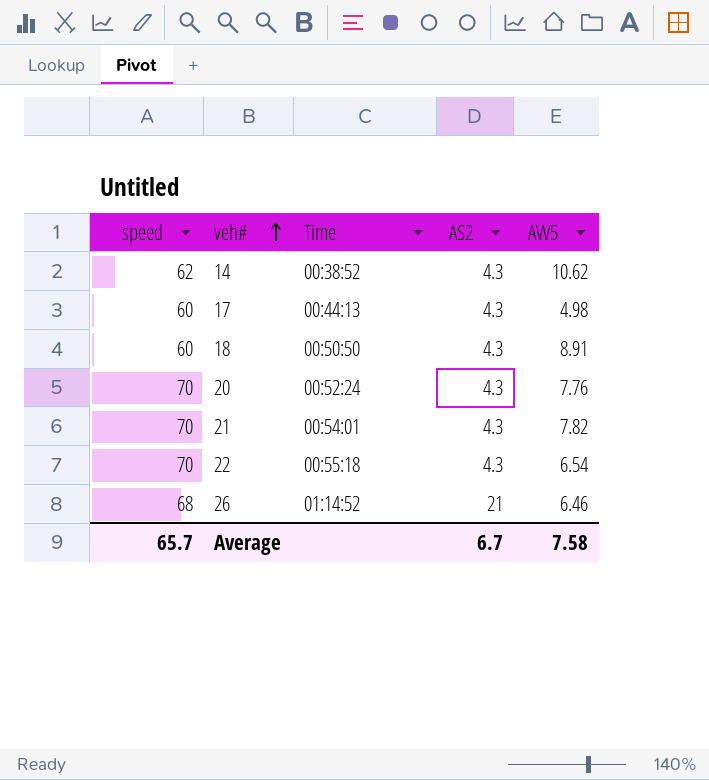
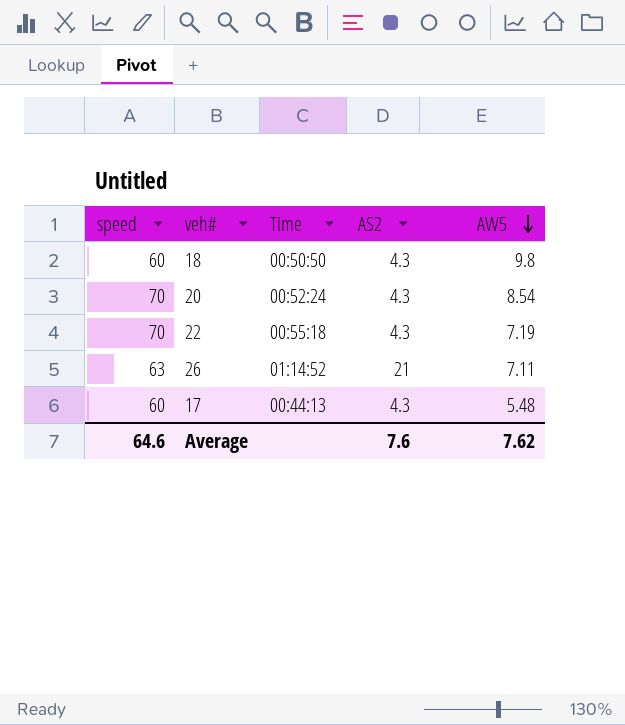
row order: veh# ascending -> AW5 descending
row 14: 62 | 00:38:52 | 4.3 | 10.62 -> none
row 21: 70 | 00:54:01 | 4.3 | 7.82 -> none
18 | AW5: 8.91 -> 9.8
20 | AW5: 7.76 -> 8.54
22 | AW5: 6.54 -> 7.19
26 | speed: 68 -> 63
26 | AW5: 6.46 -> 7.11
17 | AW5: 4.98 -> 5.48
Average | speed: 65.7 -> 64.6
Average | AS2: 6.7 -> 7.6
Average | AW5: 7.58 -> 7.62

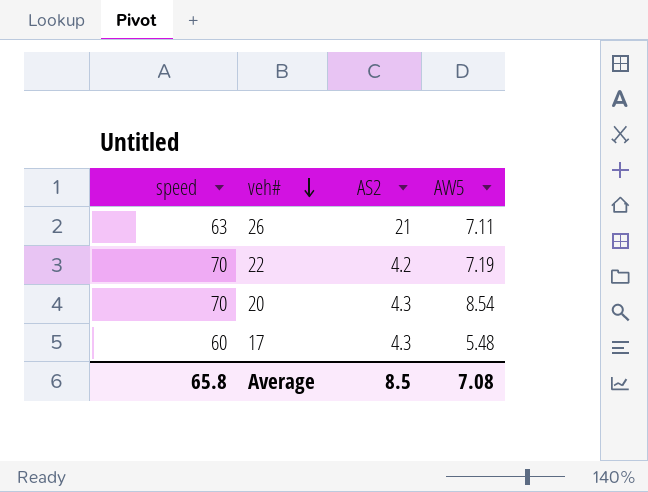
row order: AW5 descending -> veh# descending
column Time | position: 3 -> none
row 18: 60 | 00:50:50 | 4.3 | 9.8 -> none
22 | AS2: 4.3 -> 4.2
Average | speed: 64.6 -> 65.8
Average | AS2: 7.6 -> 8.5
Average | AW5: 7.62 -> 7.08

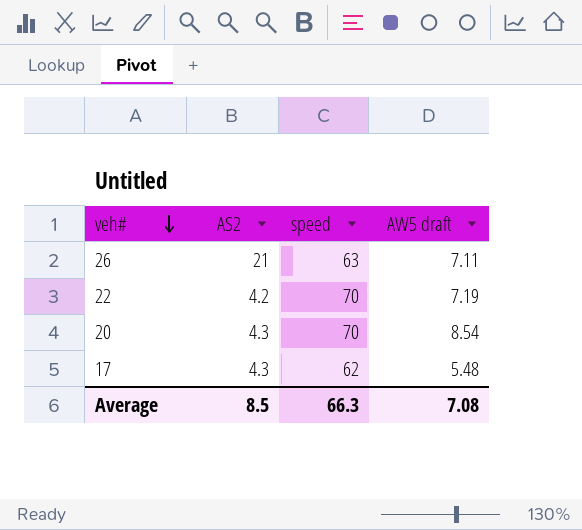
column speed | position: 1 -> 3
column name: AW5 -> AW5 draft
17 | speed: 60 -> 62
Average | speed: 65.8 -> 66.3

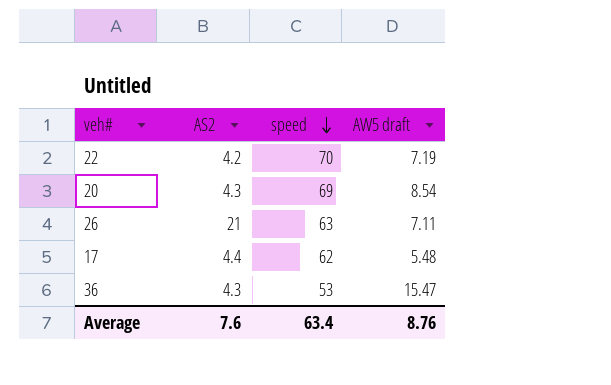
row order: veh# descending -> speed descending
20 | speed: 70 -> 69
17 | AS2: 4.3 -> 4.4
row 36: none -> 4.3 | 53 | 15.47
Average | AS2: 8.5 -> 7.6
Average | speed: 66.3 -> 63.4
Average | AW5 draft: 7.08 -> 8.76

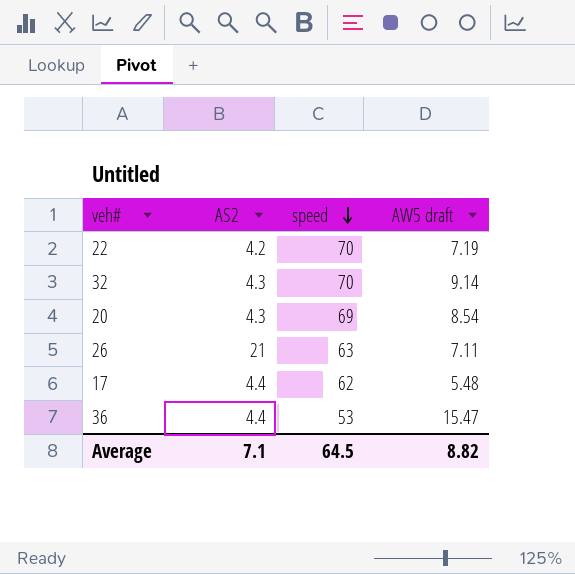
row 32: none -> 4.3 | 70 | 9.14
36 | AS2: 4.3 -> 4.4
Average | AS2: 7.6 -> 7.1
Average | speed: 63.4 -> 64.5
Average | AW5 draft: 8.76 -> 8.82

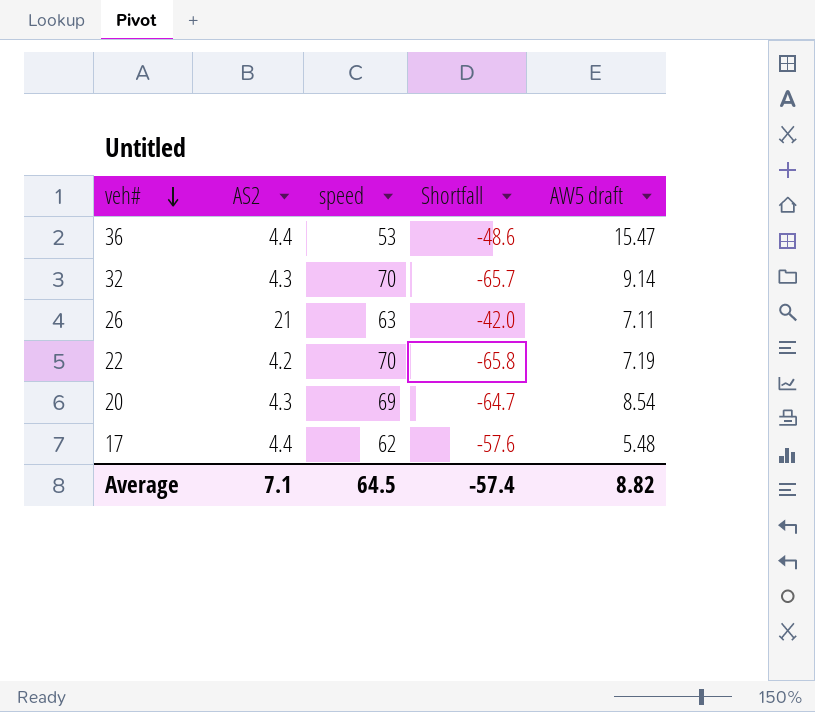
row order: speed descending -> veh# descending
column Shortfall | formula: none -> [AS2] - [speed]

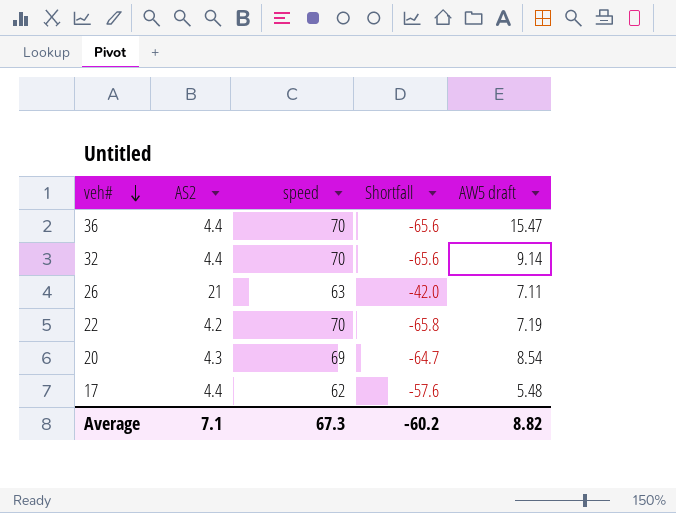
36 | speed: 53 -> 70
36 | Shortfall: -48.6 -> -65.6
32 | AS2: 4.3 -> 4.4
32 | Shortfall: -65.7 -> -65.6
Average | speed: 64.5 -> 67.3
Average | Shortfall: -57.4 -> -60.2

